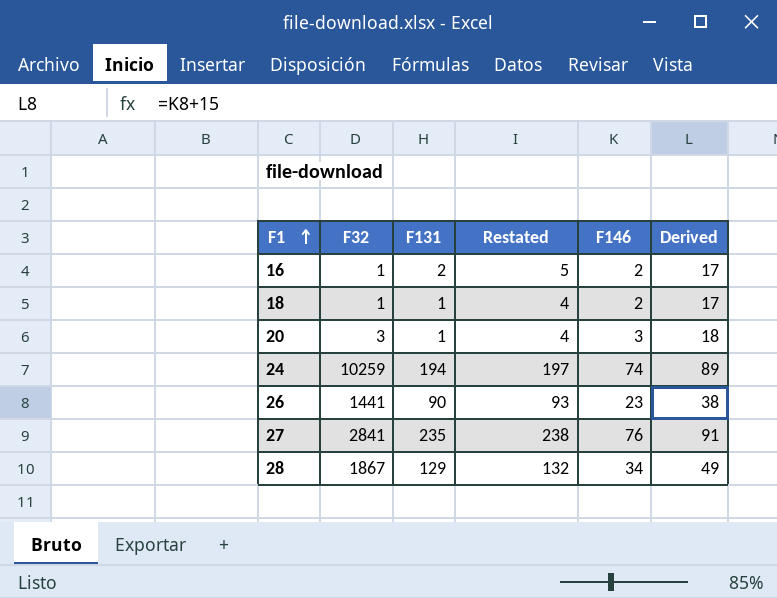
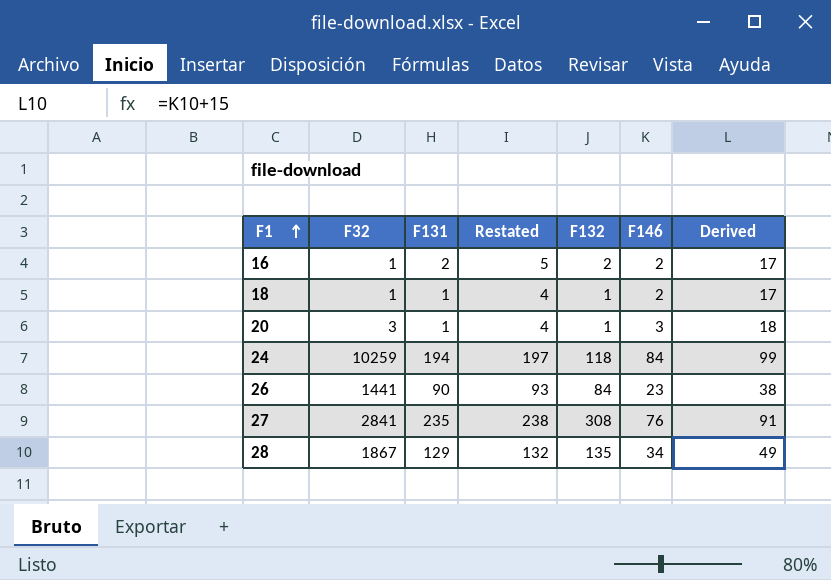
column F132 | position: none -> 5
24 | F146: 74 -> 84
24 | Derived: 89 -> 99

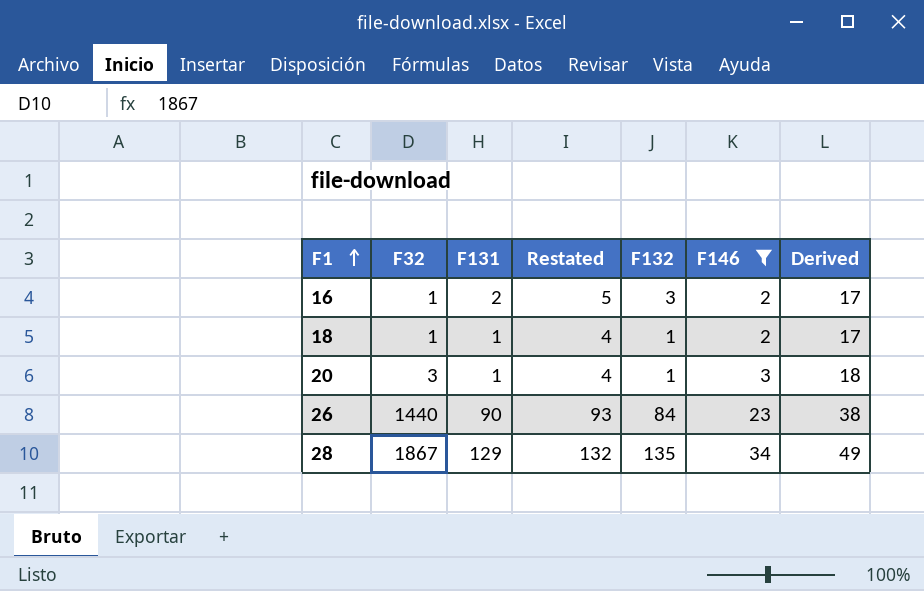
filter: none -> F146 <= 34
16 | F132: 2 -> 3
26 | F32: 1441 -> 1440

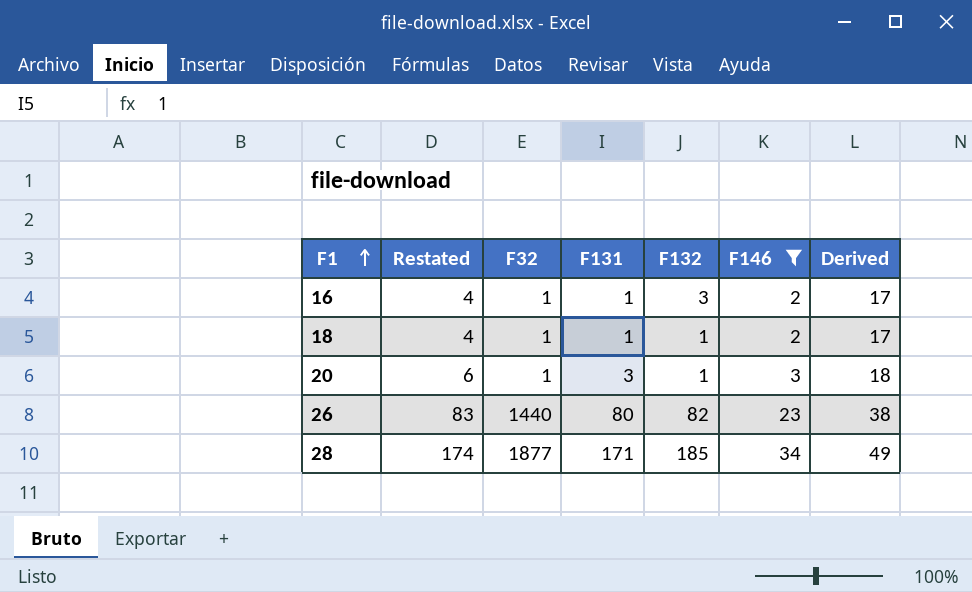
column Restated | position: 4 -> 2
16 | Restated: 5 -> 4
16 | F131: 2 -> 1
20 | Restated: 4 -> 6
20 | F32: 3 -> 1
20 | F131: 1 -> 3
26 | Restated: 93 -> 83
26 | F131: 90 -> 80
26 | F132: 84 -> 82
28 | Restated: 132 -> 174
28 | F32: 1867 -> 1877
28 | F131: 129 -> 171
28 | F132: 135 -> 185

